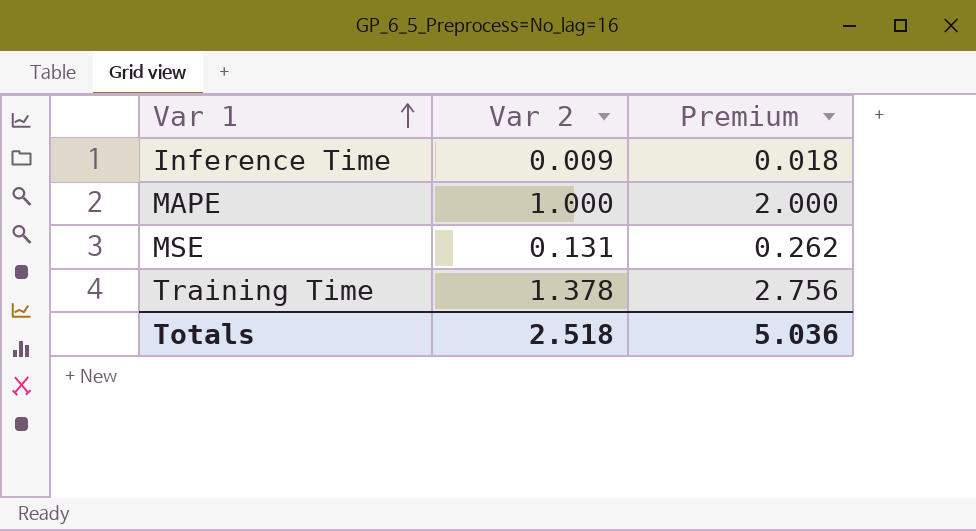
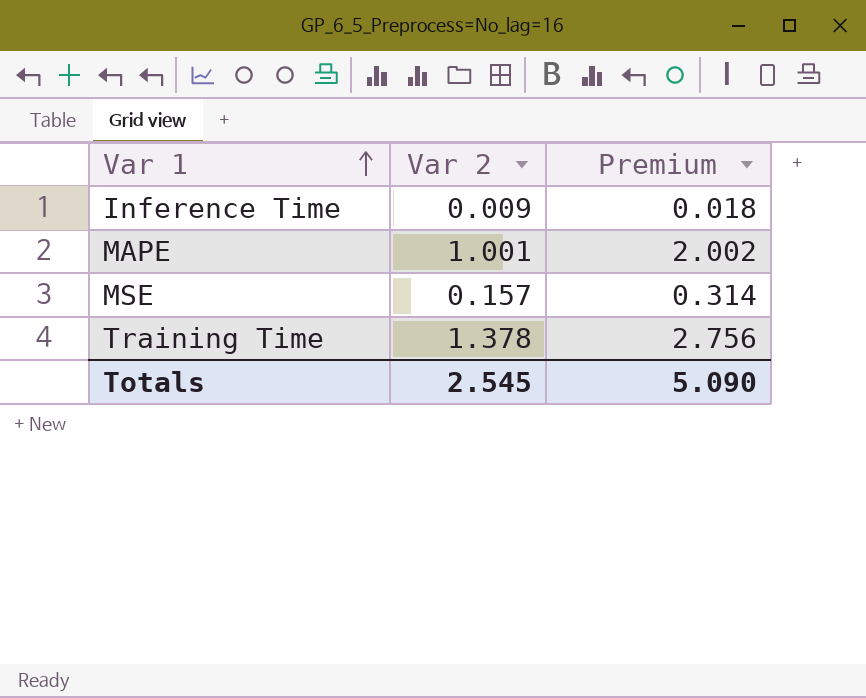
MAPE | Var 2: 1.000 -> 1.001
MAPE | Premium: 2.000 -> 2.002
MSE | Var 2: 0.131 -> 0.157
MSE | Premium: 0.262 -> 0.314
Totals | Var 2: 2.518 -> 2.545
Totals | Premium: 5.036 -> 5.090

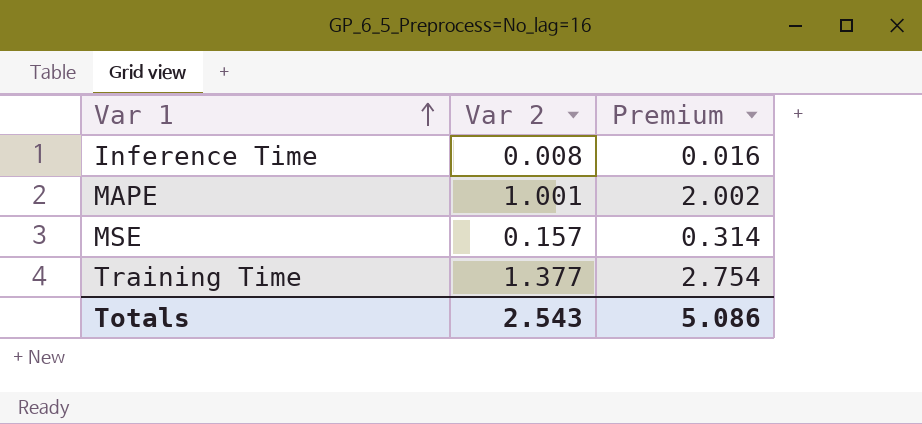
Inference Time | Var 2: 0.009 -> 0.008
Inference Time | Premium: 0.018 -> 0.016
Training Time | Var 2: 1.378 -> 1.377
Training Time | Premium: 2.756 -> 2.754
Totals | Var 2: 2.545 -> 2.543
Totals | Premium: 5.090 -> 5.086

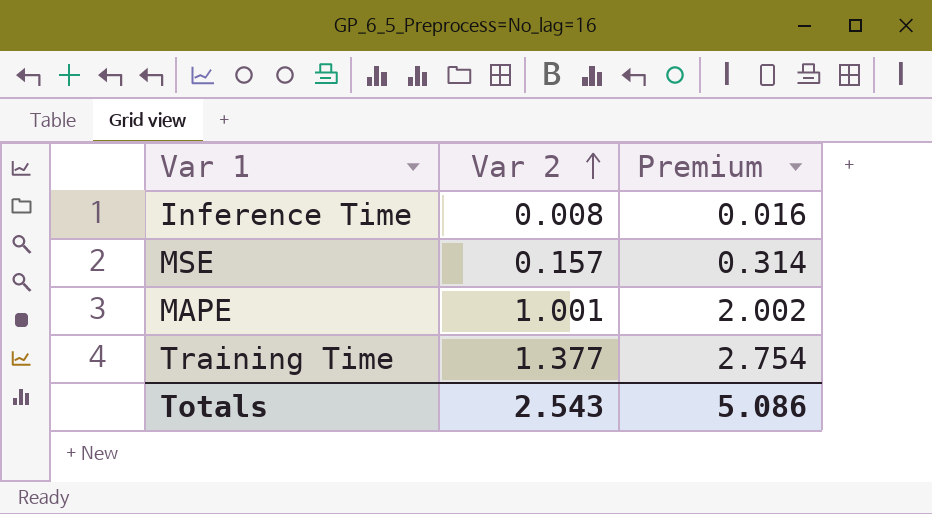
row order: Var 1 ascending -> Var 2 ascending

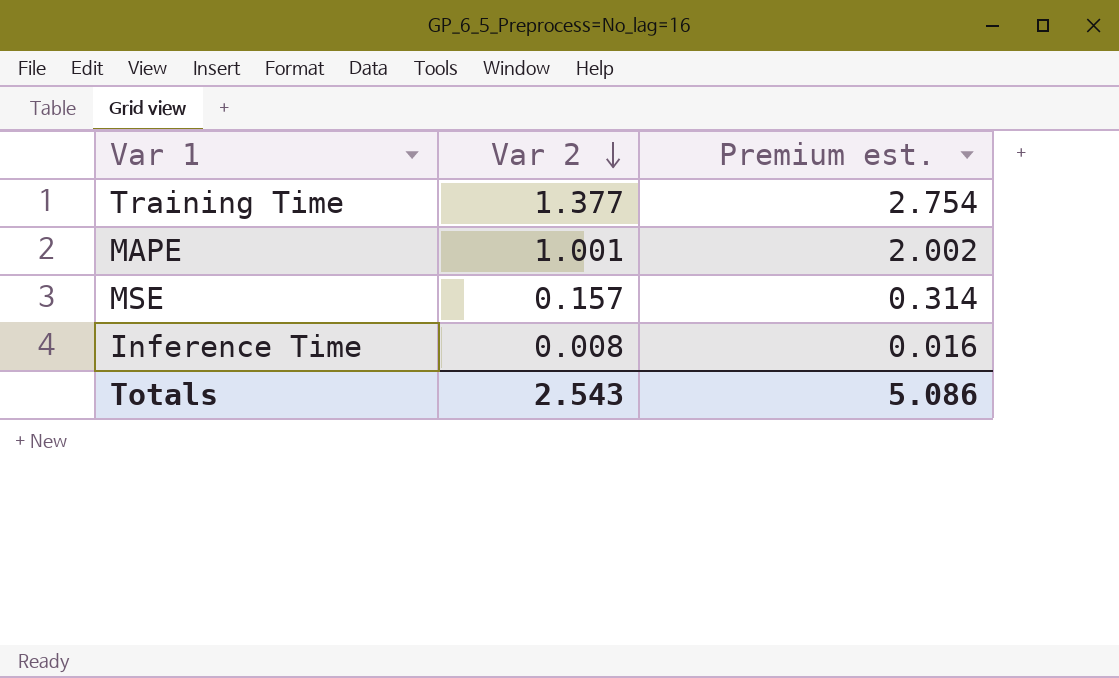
row order: Var 2 ascending -> Var 2 descending
column name: Premium -> Premium est.

